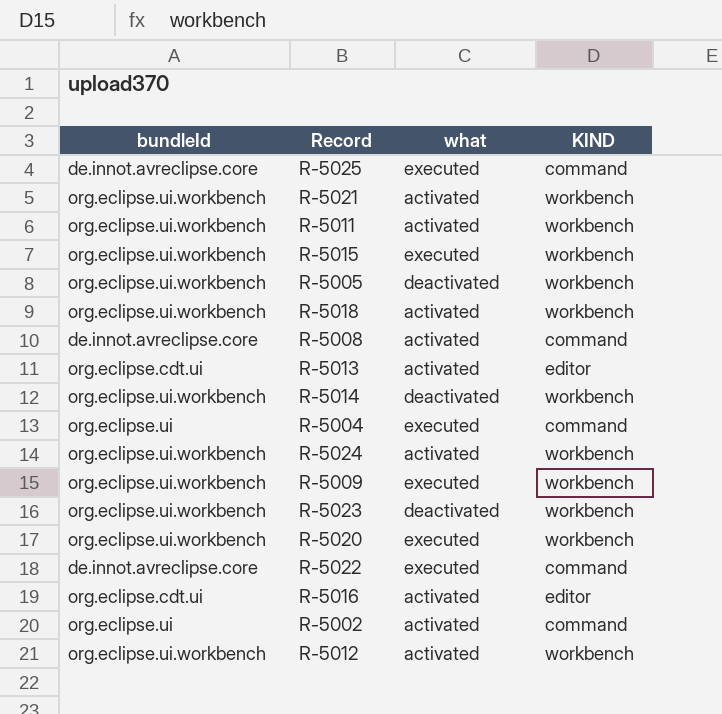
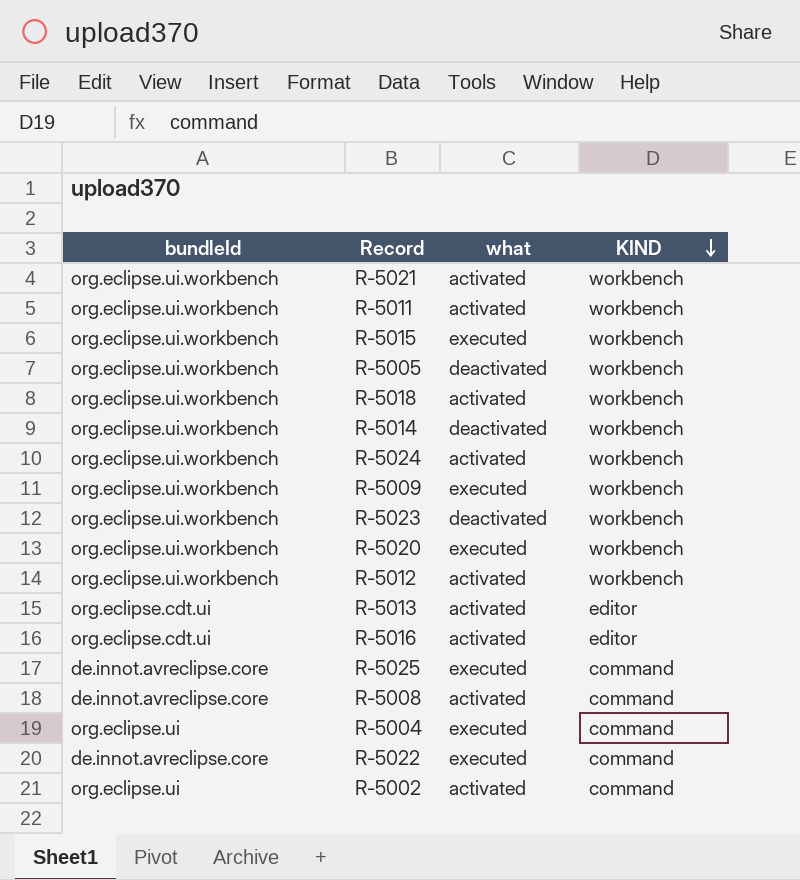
row order: none -> KIND descending

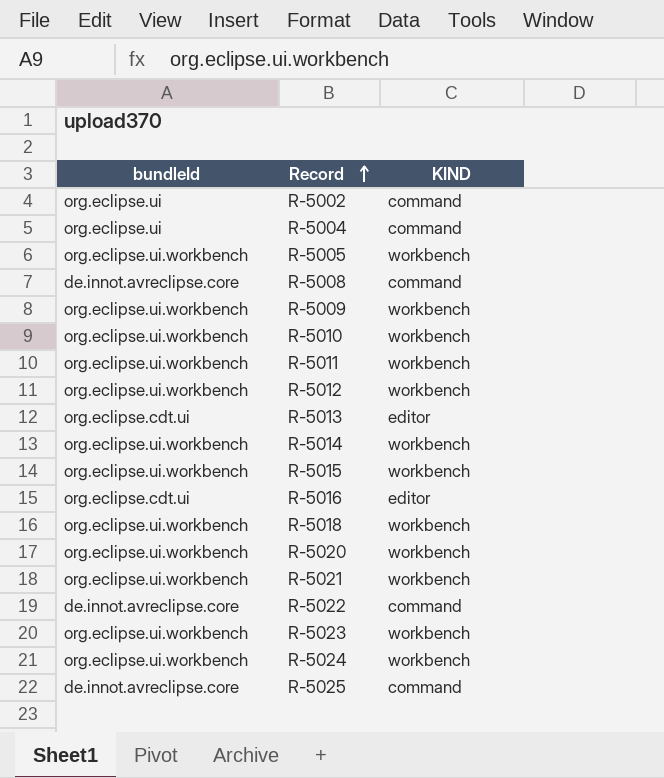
row order: KIND descending -> Record ascending
column what | position: 3 -> none
row R-5010: none -> org.eclipse.ui.workbench | workbench

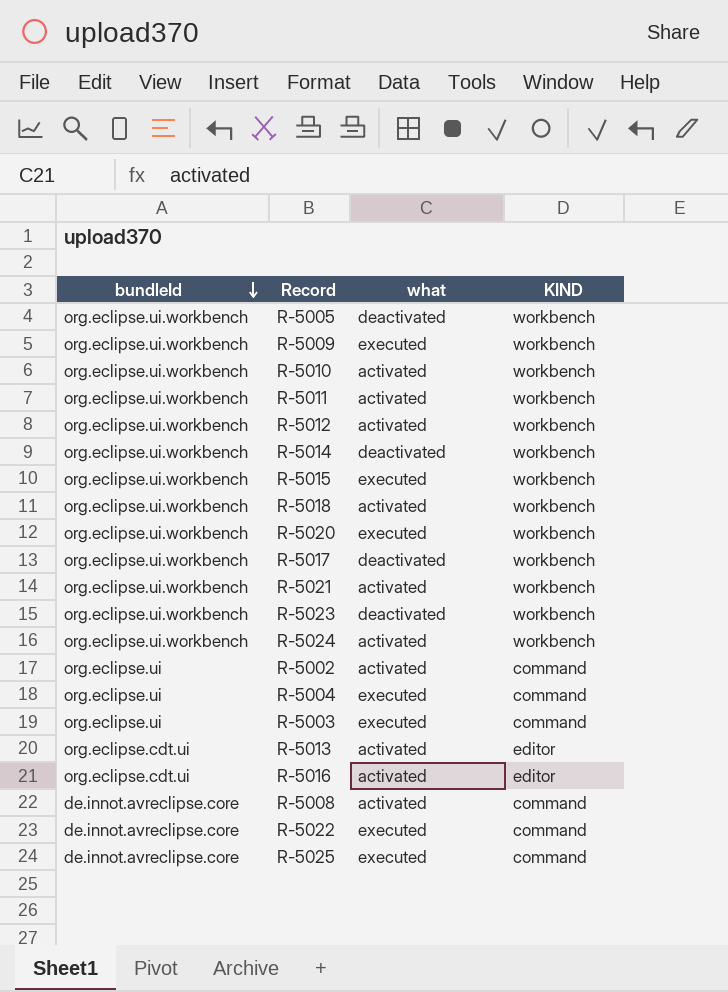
row order: Record ascending -> bundleId descending
column what | position: none -> 3
row R-5017: none -> org.eclipse.ui.workbench | deactivated | workbench
row R-5003: none -> org.eclipse.ui | executed | command

